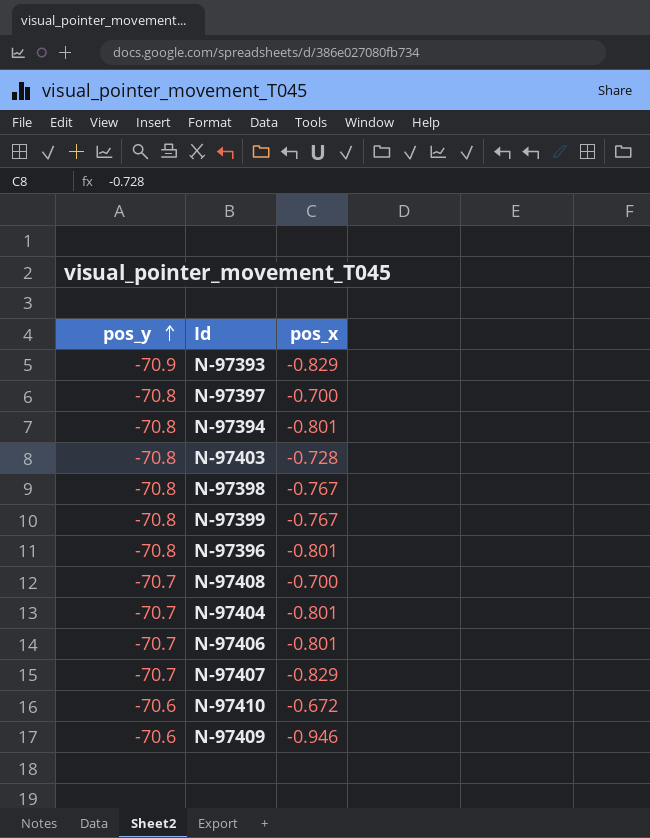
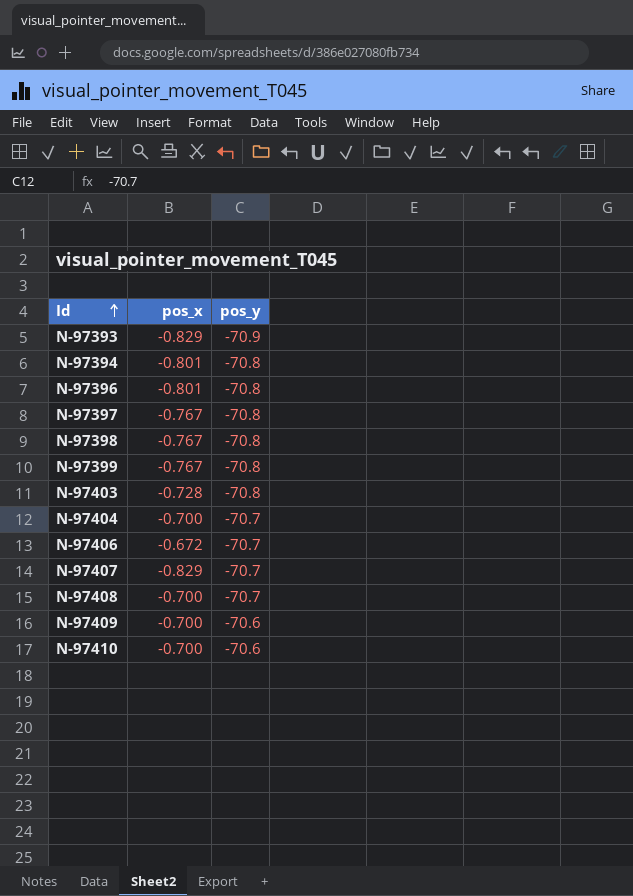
row order: pos_y ascending -> Id ascending
column pos_y | position: 1 -> 3
N-97397 | pos_x: -0.700 -> -0.767
N-97404 | pos_x: -0.801 -> -0.700
N-97406 | pos_x: -0.801 -> -0.672
N-97409 | pos_x: -0.946 -> -0.700
N-97410 | pos_x: -0.672 -> -0.700

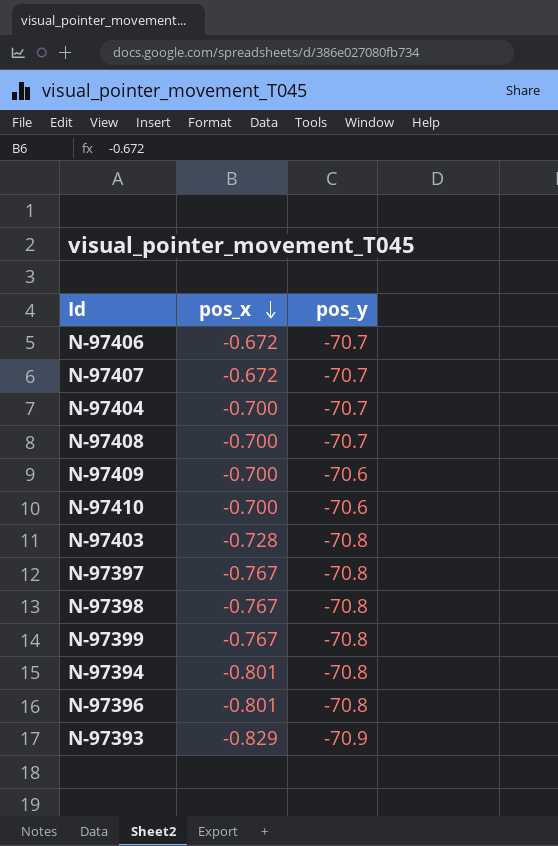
row order: Id ascending -> pos_x descending
N-97407 | pos_x: -0.829 -> -0.672

